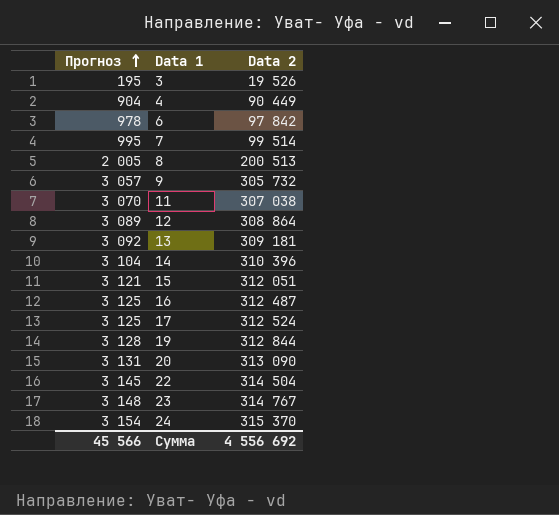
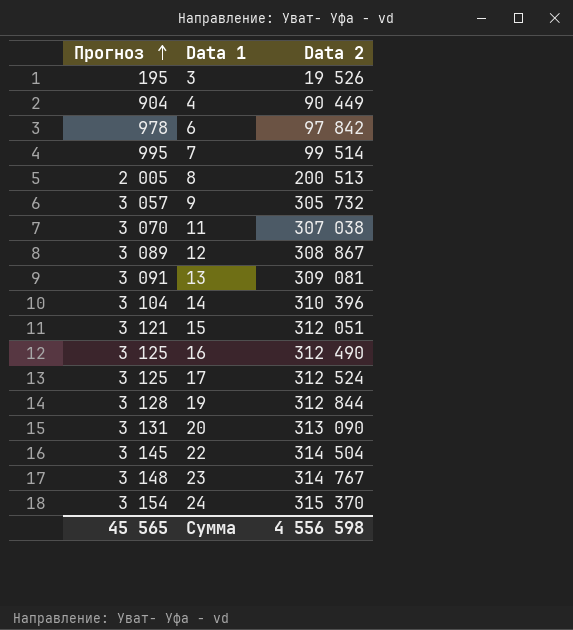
12 | Data 2: 308 864 -> 308 867
13 | Прогноз: 3 092 -> 3 091
13 | Data 2: 309 181 -> 309 081
16 | Data 2: 312 487 -> 312 490
Сумма | Прогноз: 45 566 -> 45 565
Сумма | Data 2: 4 556 692 -> 4 556 598

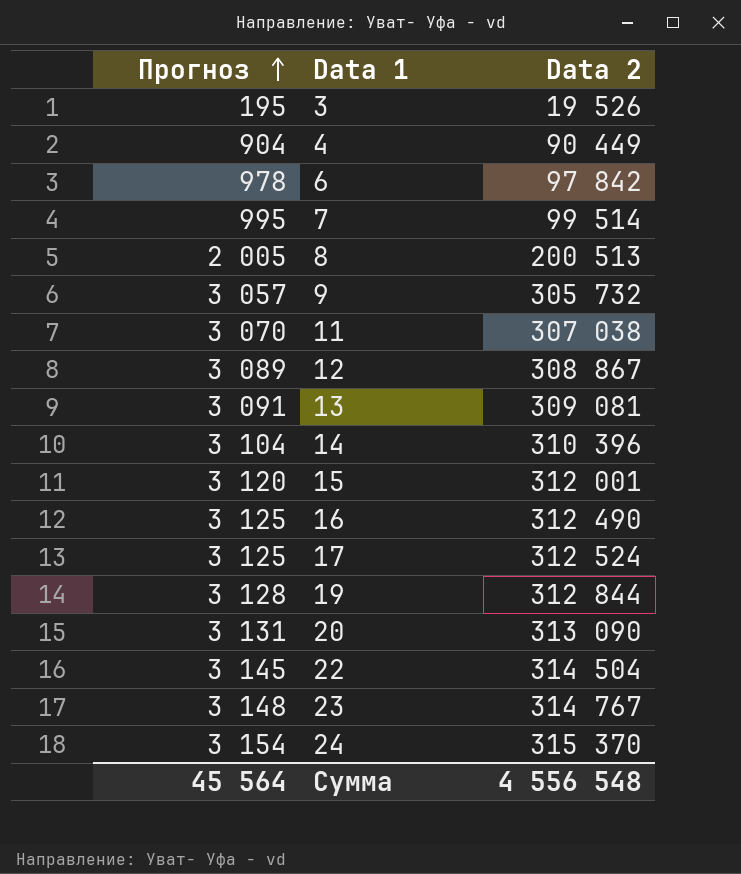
15 | Прогноз: 3 121 -> 3 120
15 | Data 2: 312 051 -> 312 001
Сумма | Прогноз: 45 565 -> 45 564
Сумма | Data 2: 4 556 598 -> 4 556 548

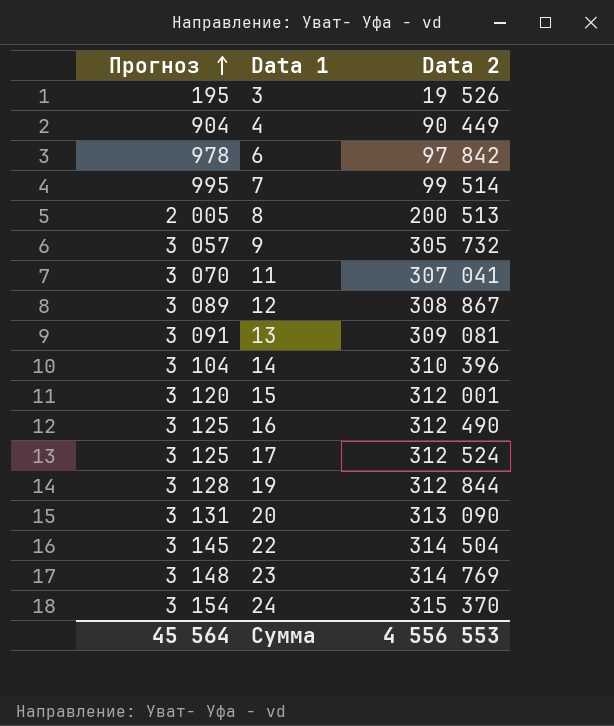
11 | Data 2: 307 038 -> 307 041
23 | Data 2: 314 767 -> 314 769
Сумма | Data 2: 4 556 548 -> 4 556 553

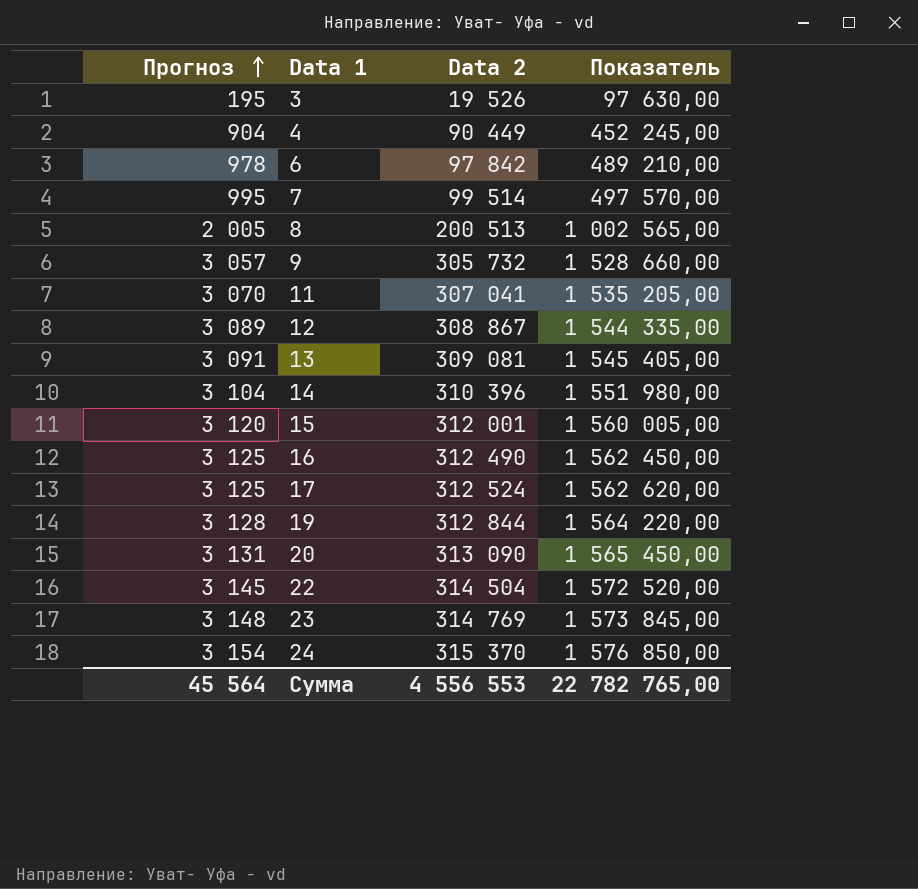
column Показатель | formula: none -> [Data 2] * 5

